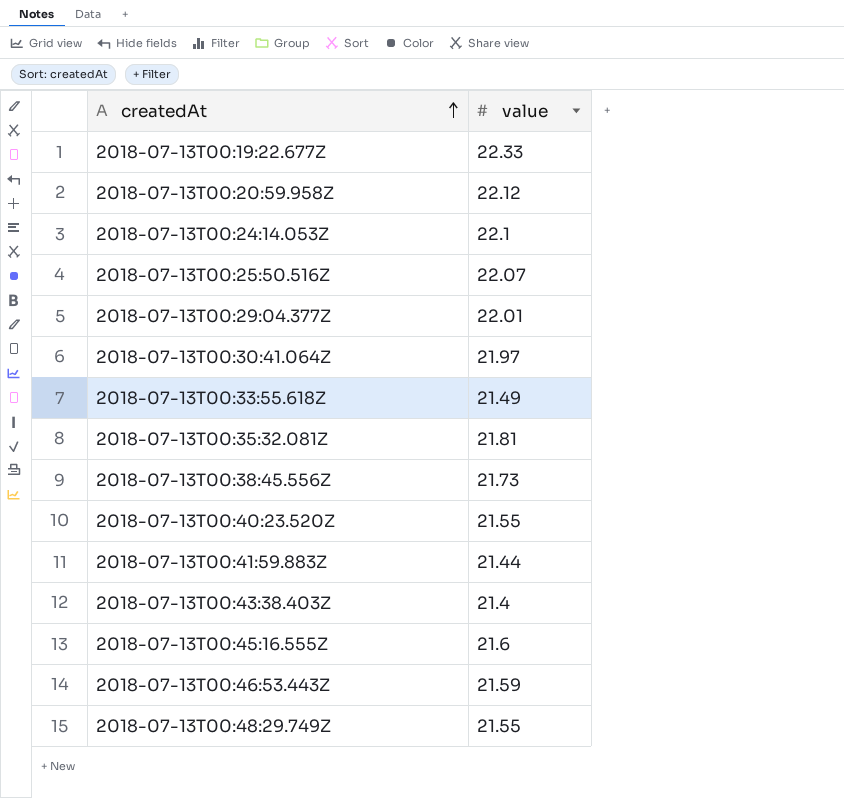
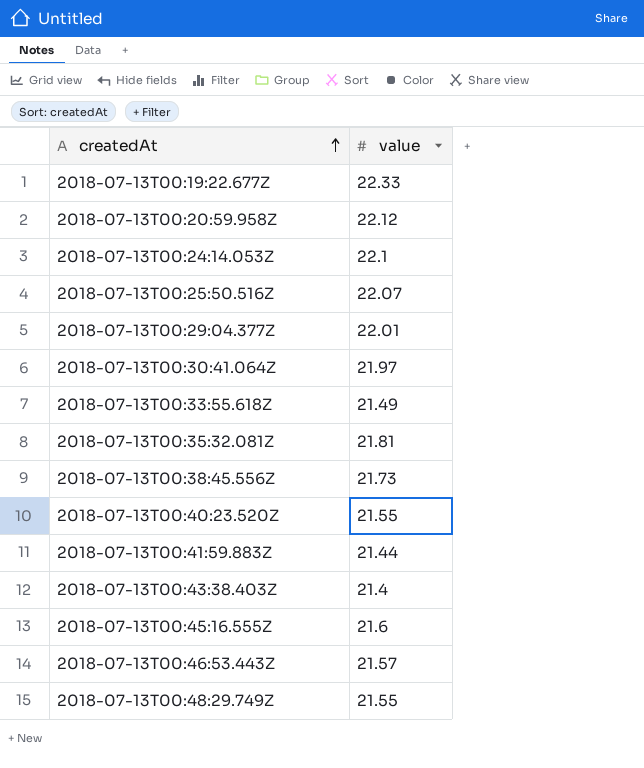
2018-07-13T00:46:53.443Z | value: 21.59 -> 21.57

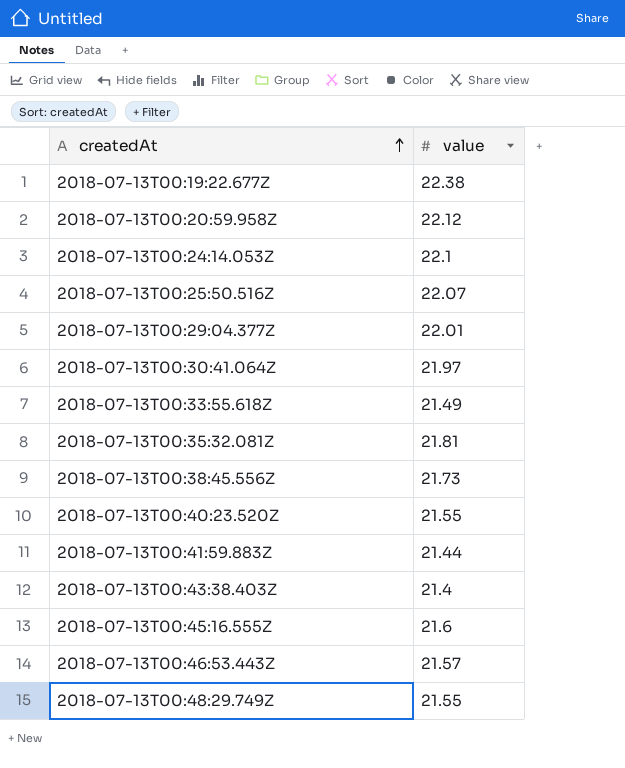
2018-07-13T00:19:22.677Z | value: 22.33 -> 22.38

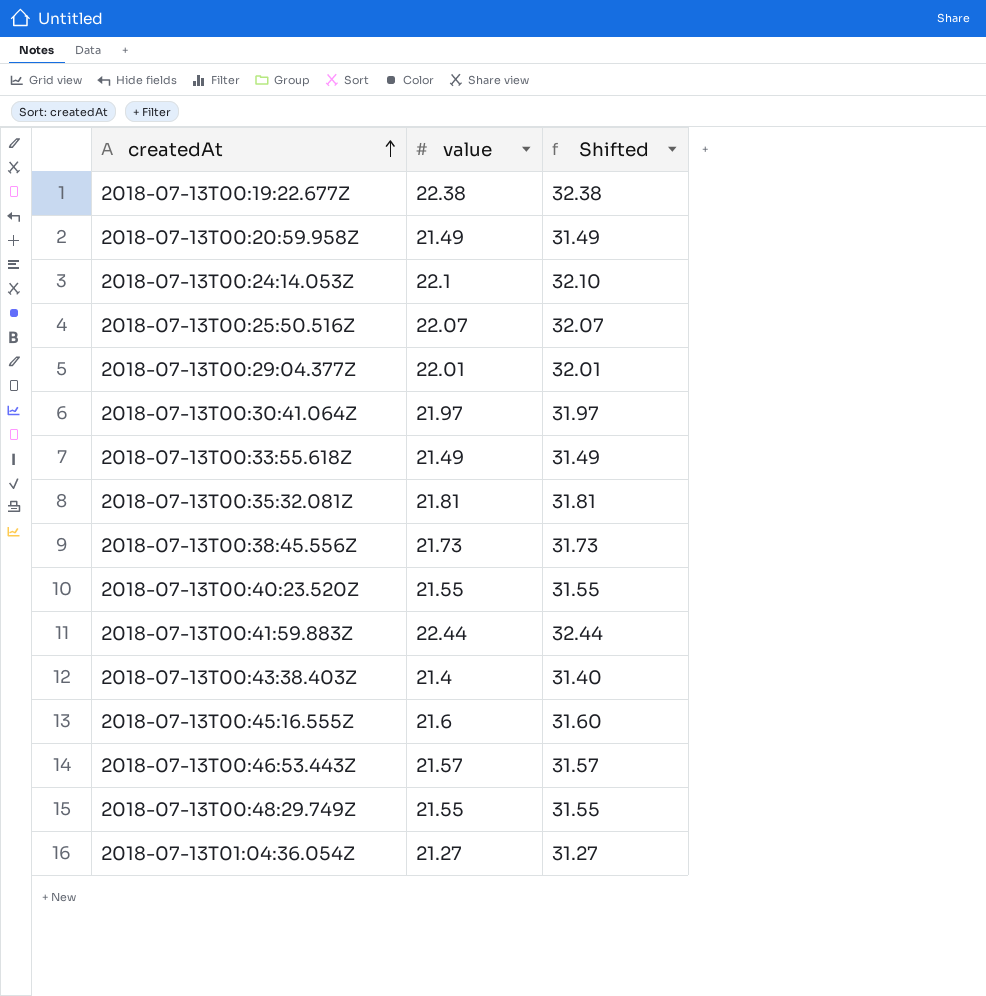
column Shifted | formula: none -> [value] + 10
2018-07-13T00:20:59.958Z | value: 22.12 -> 21.49
2018-07-13T00:41:59.883Z | value: 21.44 -> 22.44
row 2018-07-13T01:04:36.054Z: none -> 21.27 | 31.27

